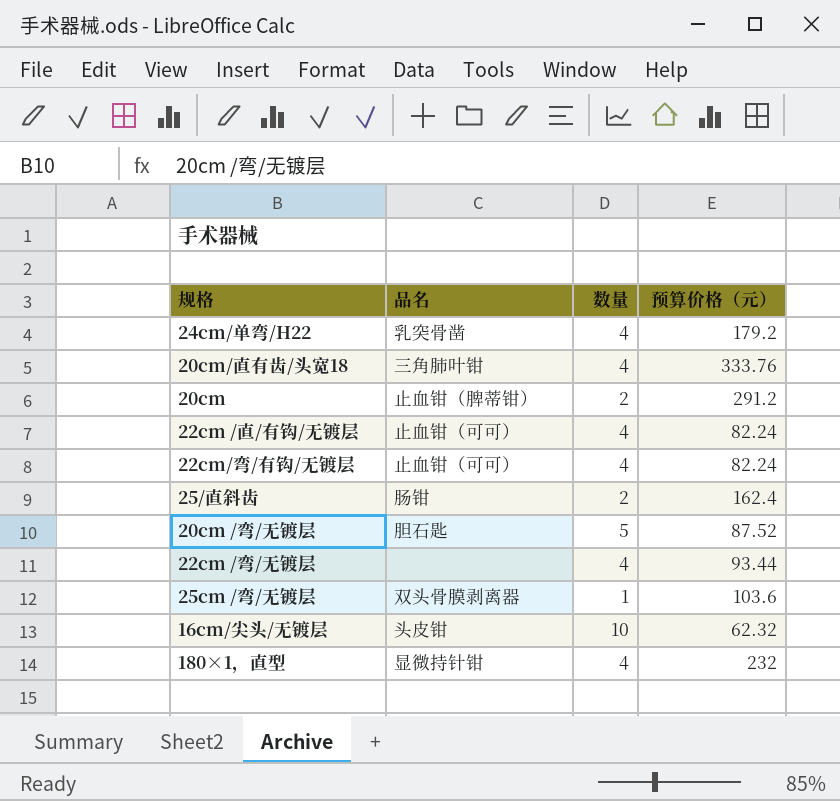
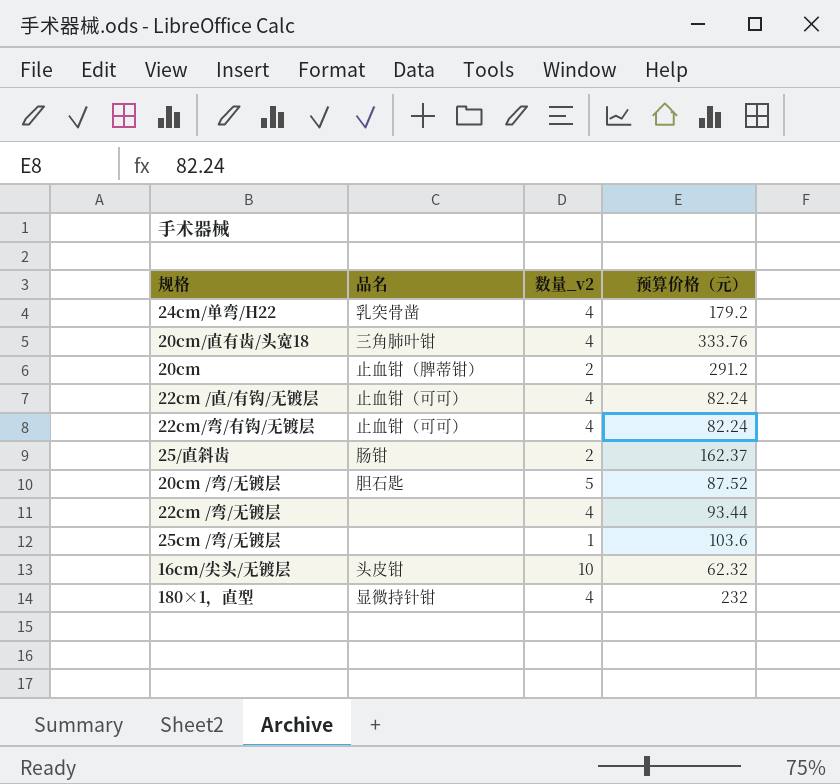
column name: 数量 -> 数量_v2
25/直斜齿 | 预算价格（元）: 162.4 -> 162.37
25cm /弯/无镀层 | 品名: 双头骨膜剥离器 -> none

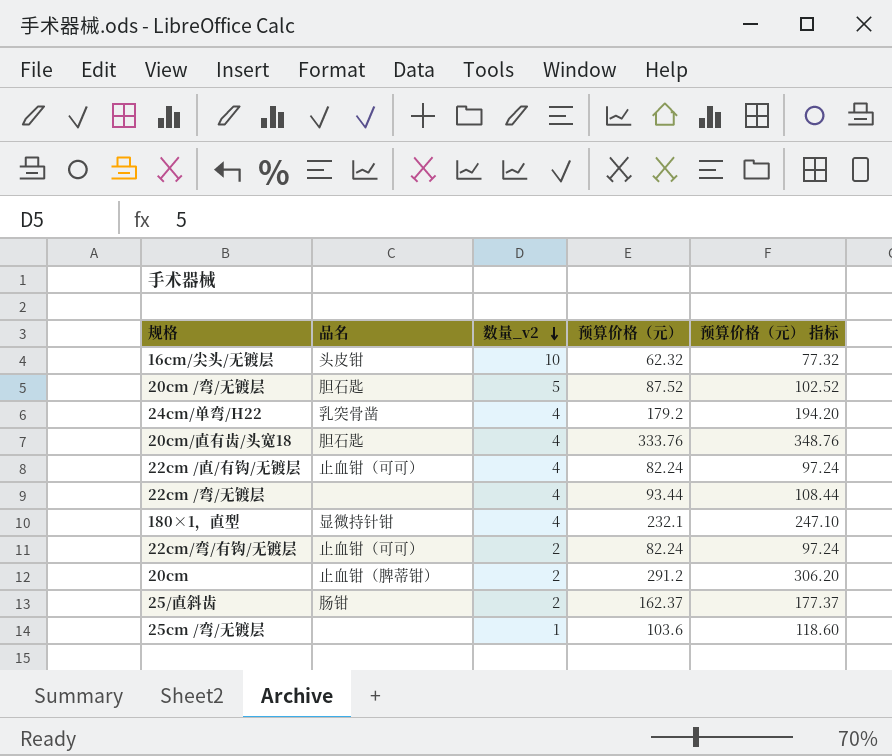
row order: none -> 数量_v2 descending
column 预算价格（元） 指标 | formula: none -> [预算价格（元）] + 15
20cm/直有齿/头宽18 | 品名: 三角肺叶钳 -> 胆石匙
180×1，直型 | 预算价格（元）: 232 -> 232.1
22cm/弯/有钩/无镀层 | 数量_v2: 4 -> 2

